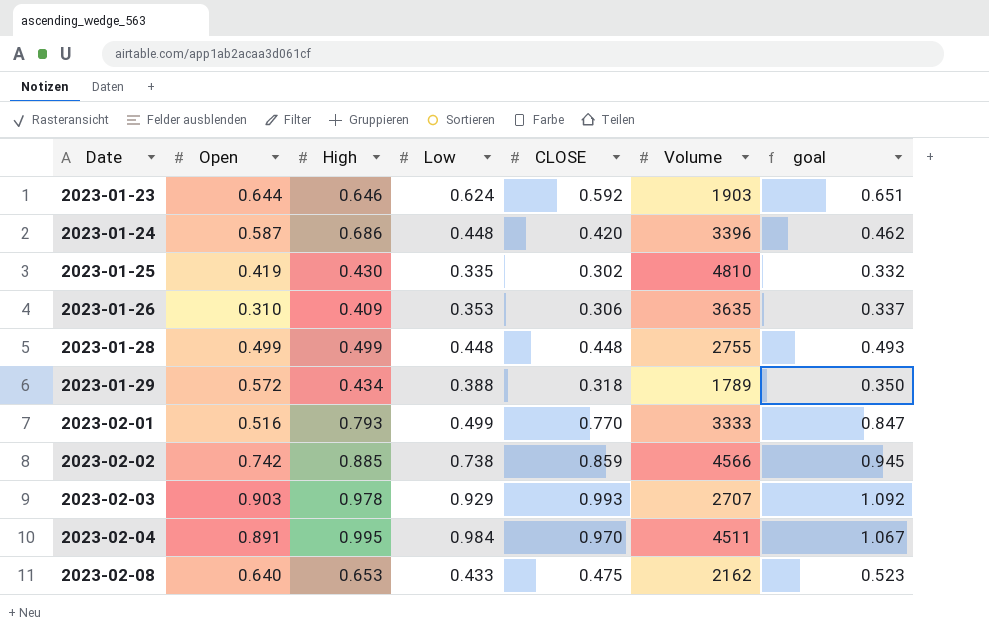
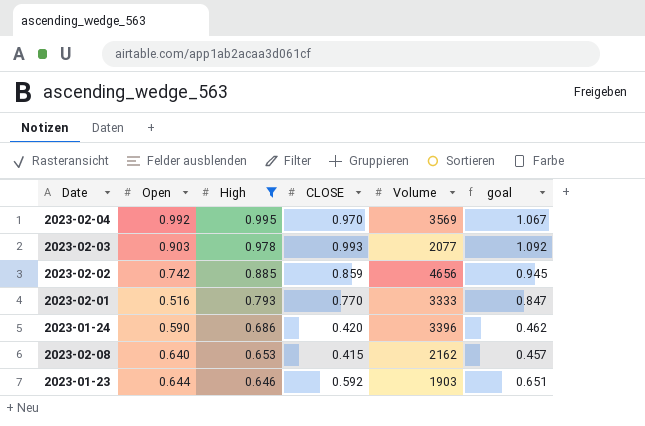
filter: none -> High >= 0.646
row order: Date ascending -> High descending
column Low | position: 4 -> none
2023-02-04 | Open: 0.891 -> 0.992
2023-02-04 | Volume: 4511 -> 3569
2023-02-03 | Volume: 2707 -> 2077
2023-02-02 | Volume: 4566 -> 4656
2023-01-24 | Open: 0.587 -> 0.590
2023-02-08 | CLOSE: 0.475 -> 0.415
2023-02-08 | goal: 0.523 -> 0.457

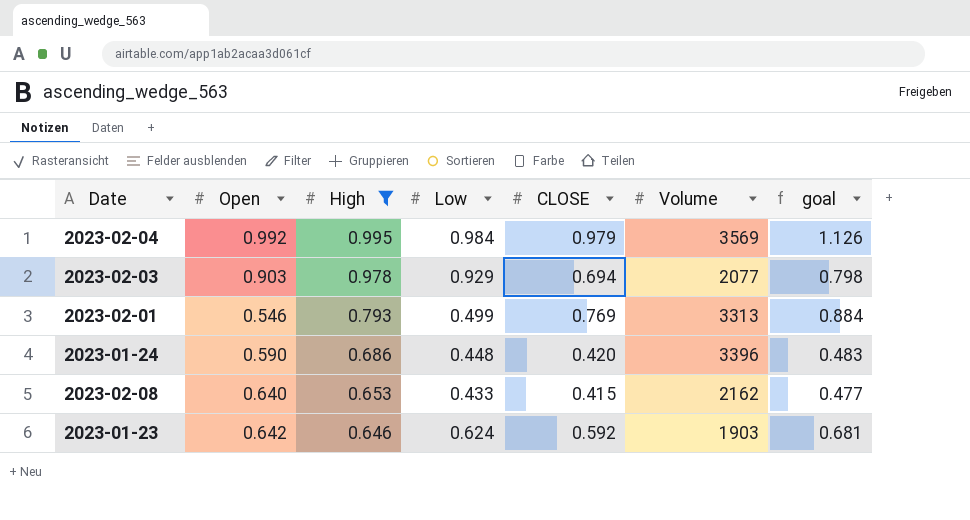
column Low | position: none -> 4
column goal | formula: [CLOSE] * 1.1 -> [CLOSE] * 1.15
row 2023-02-02: 0.742 | 0.885 | 0.859 | 4656 | 0.945 -> none
2023-02-04 | CLOSE: 0.970 -> 0.979
2023-02-03 | CLOSE: 0.993 -> 0.694
2023-02-01 | Open: 0.516 -> 0.546
2023-02-01 | CLOSE: 0.770 -> 0.769
2023-02-01 | Volume: 3333 -> 3313
2023-01-23 | Open: 0.644 -> 0.642

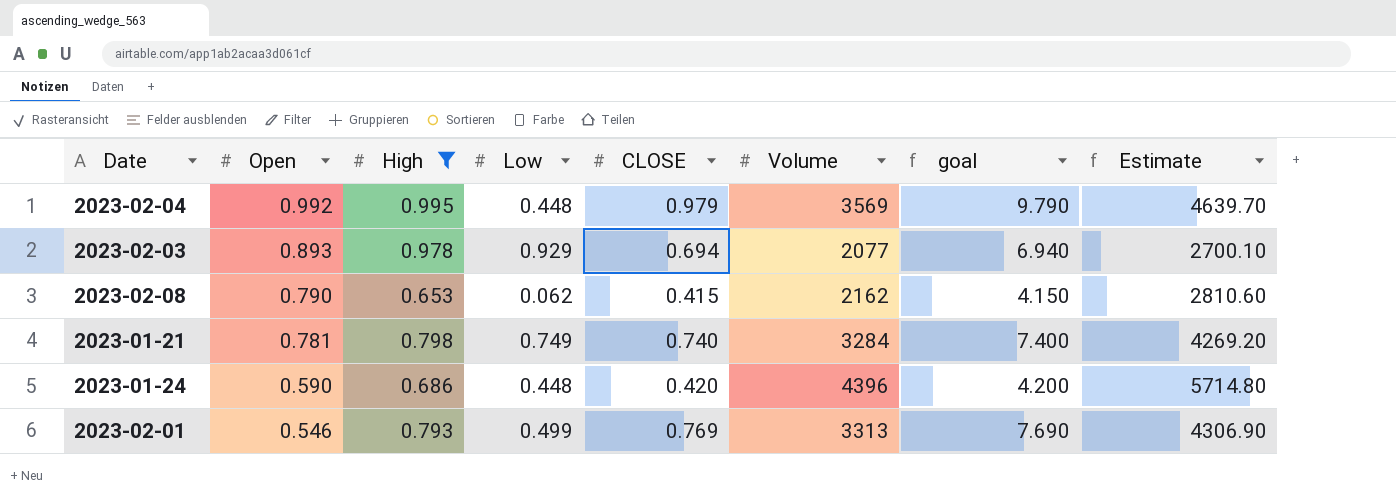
row order: High descending -> Open descending
column goal | formula: [CLOSE] * 1.15 -> [CLOSE] * 10
column Estimate | formula: none -> [Volume] * 1.3
row 2023-01-23: 0.642 | 0.646 | 0.624 | 0.592 | 1903 | 0.681 -> none
2023-02-04 | Low: 0.984 -> 0.448
2023-02-03 | Open: 0.903 -> 0.893
2023-02-08 | Open: 0.640 -> 0.790
2023-02-08 | Low: 0.433 -> 0.062
row 2023-01-21: none -> 0.781 | 0.798 | 0.749 | 0.740 | 3284 | 7.400 | 4269.20
2023-01-24 | Volume: 3396 -> 4396

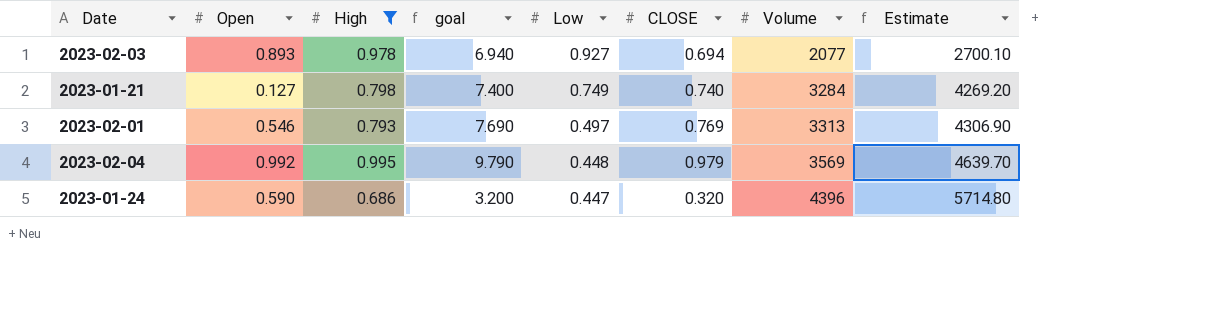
row order: Open descending -> Low descending
column goal | position: 7 -> 4
row 2023-02-08: 0.790 | 0.653 | 0.062 | 0.415 | 2162 | 4.150 | 2810.60 -> none
2023-02-03 | Low: 0.929 -> 0.927
2023-01-21 | Open: 0.781 -> 0.127
2023-02-01 | Low: 0.499 -> 0.497
2023-01-24 | goal: 4.200 -> 3.200
2023-01-24 | Low: 0.448 -> 0.447
2023-01-24 | CLOSE: 0.420 -> 0.320

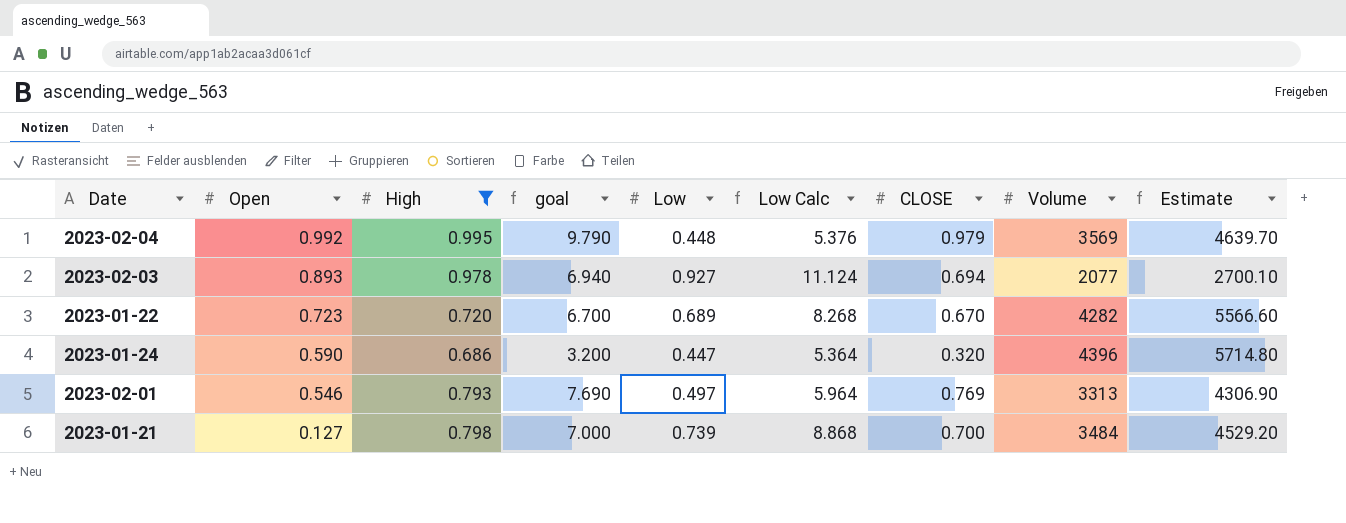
row order: Low descending -> Open descending
column Low Calc | formula: none -> [Low] * 12
row 2023-01-22: none -> 0.723 | 0.720 | 6.700 | 0.689 | 8.268 | 0.670 | 4282 | 5566.60
2023-01-21 | goal: 7.400 -> 7.000
2023-01-21 | Low: 0.749 -> 0.739
2023-01-21 | CLOSE: 0.740 -> 0.700
2023-01-21 | Volume: 3284 -> 3484
2023-01-21 | Estimate: 4269.20 -> 4529.20

